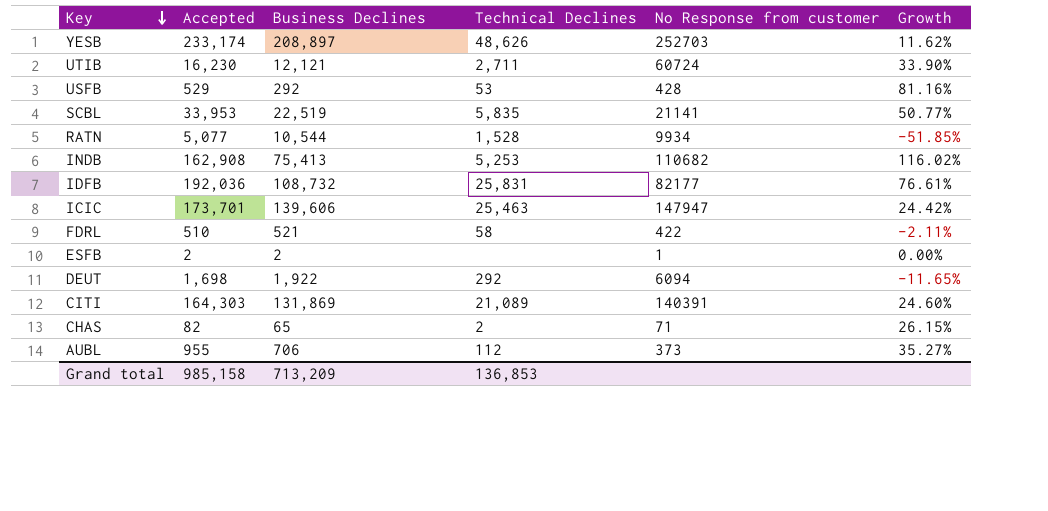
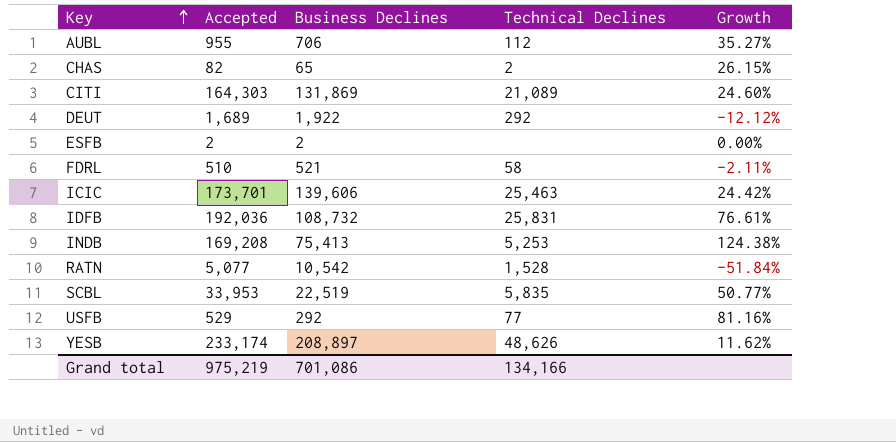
row order: Key descending -> Key ascending
column No Response from customer | position: 5 -> none
row UTIB: 16,230 | 12,121 | 2,711 | 60724 | 33.90% -> none
DEUT | Accepted: 1,698 -> 1,689
DEUT | Growth: -11.65% -> -12.12%
INDB | Accepted: 162,908 -> 169,208
INDB | Growth: 116.02% -> 124.38%
RATN | Business Declines: 10,544 -> 10,542
RATN | Growth: -51.85% -> -51.84%
USFB | Technical Declines: 53 -> 77
Grand total | Accepted: 985,158 -> 975,219
Grand total | Business Declines: 713,209 -> 701,086
Grand total | Technical Declines: 136,853 -> 134,166

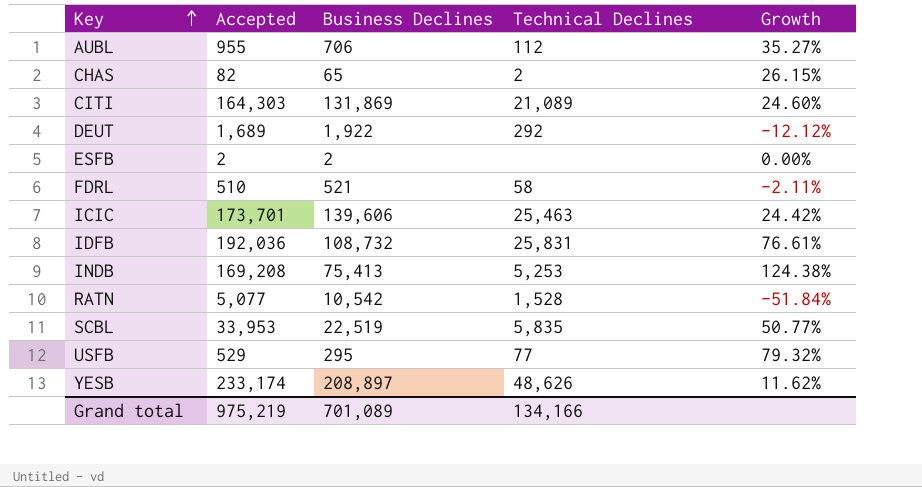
USFB | Business Declines: 292 -> 295
USFB | Growth: 81.16% -> 79.32%
Grand total | Business Declines: 701,086 -> 701,089

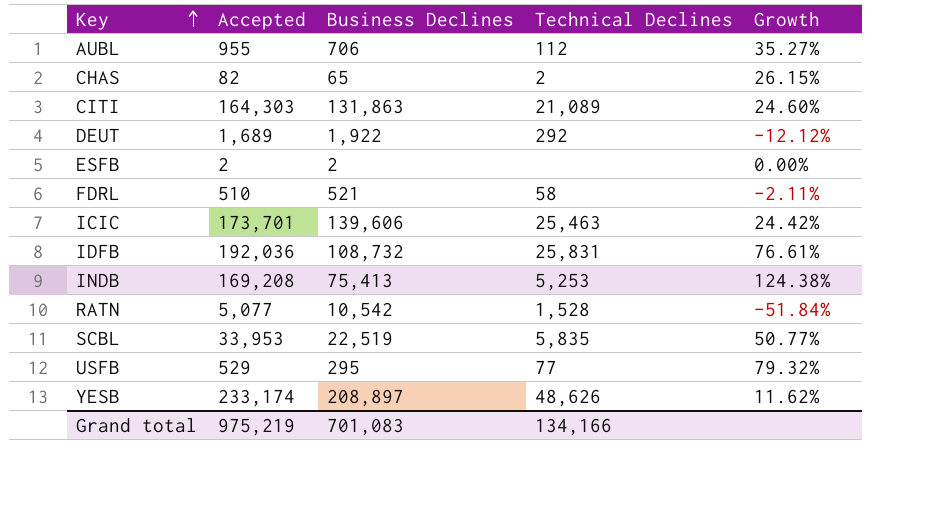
CITI | Business Declines: 131,869 -> 131,863
Grand total | Business Declines: 701,089 -> 701,083

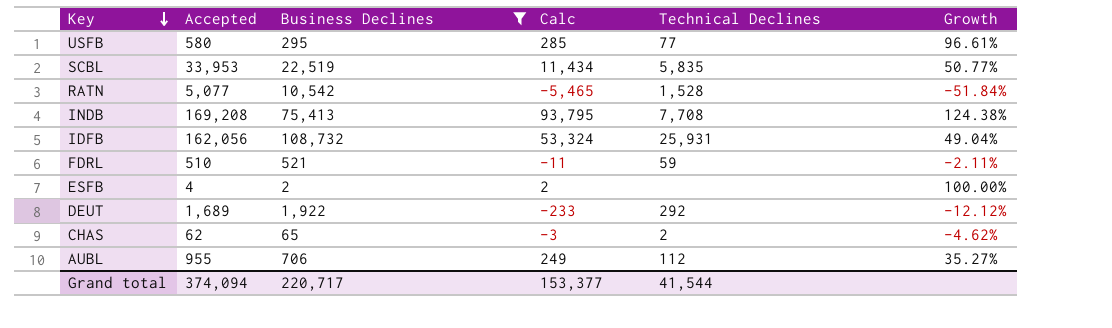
filter: none -> Business Declines <= 108,732
row order: Key ascending -> Key descending
column Calc | formula: none -> [Accepted] - [Business Declines]
USFB | Accepted: 529 -> 580
USFB | Growth: 79.32% -> 96.61%
INDB | Technical Declines: 5,253 -> 7,708
IDFB | Accepted: 192,036 -> 162,056
IDFB | Technical Declines: 25,831 -> 25,931
IDFB | Growth: 76.61% -> 49.04%
FDRL | Technical Declines: 58 -> 59
ESFB | Accepted: 2 -> 4
ESFB | Growth: 0.00% -> 100.00%
CHAS | Accepted: 82 -> 62
CHAS | Growth: 26.15% -> -4.62%
Grand total | Accepted: 975,219 -> 374,094
Grand total | Business Declines: 701,083 -> 220,717
Grand total | Technical Declines: 134,166 -> 41,544

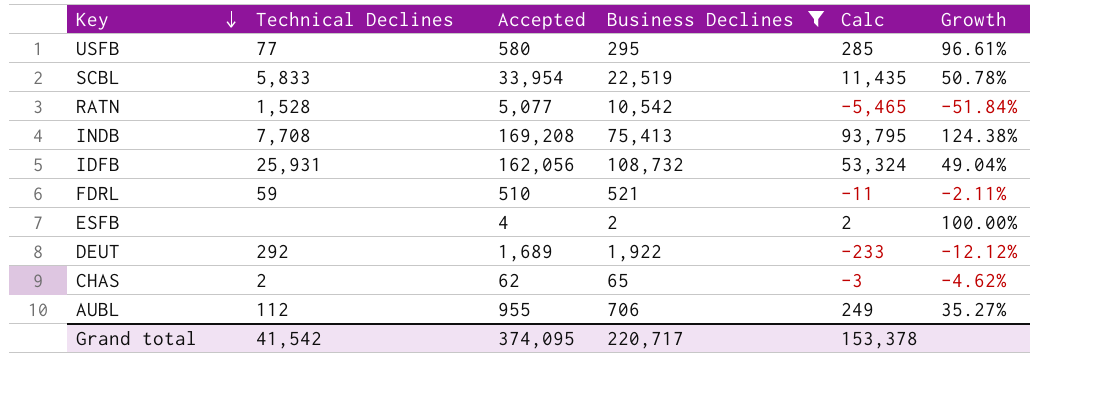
column Technical Declines | position: 5 -> 2
SCBL | Technical Declines: 5,835 -> 5,833
SCBL | Accepted: 33,953 -> 33,954
SCBL | Calc: 11,434 -> 11,435
SCBL | Growth: 50.77% -> 50.78%
Grand total | Technical Declines: 41,544 -> 41,542
Grand total | Accepted: 374,094 -> 374,095
Grand total | Calc: 153,377 -> 153,378

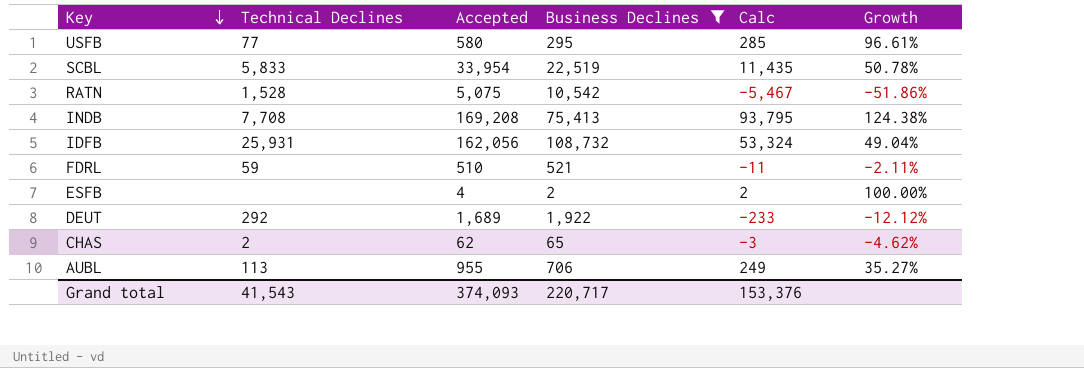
RATN | Accepted: 5,077 -> 5,075
RATN | Calc: -5,465 -> -5,467
RATN | Growth: -51.84% -> -51.86%
AUBL | Technical Declines: 112 -> 113
Grand total | Technical Declines: 41,542 -> 41,543
Grand total | Accepted: 374,095 -> 374,093
Grand total | Calc: 153,378 -> 153,376

